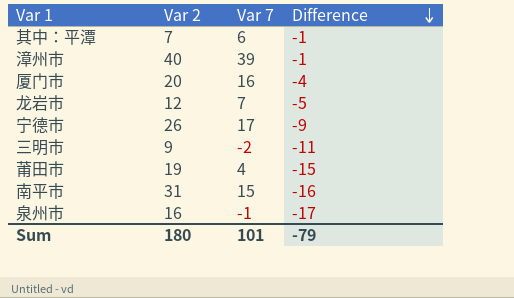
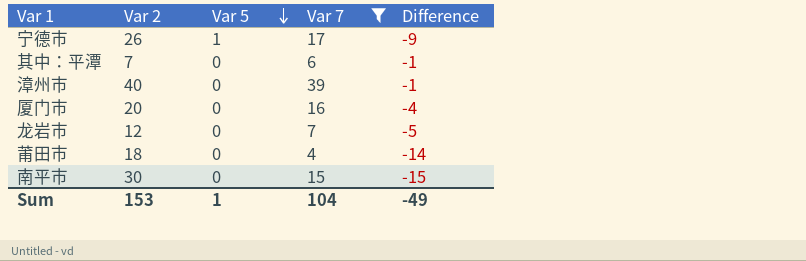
filter: none -> Var 7 >= 4
row order: Difference descending -> Var 5 descending
column Var 5 | position: none -> 3
莆田市 | Var 2: 19 -> 18
莆田市 | Difference: -15 -> -14
南平市 | Var 2: 31 -> 30
南平市 | Difference: -16 -> -15
Sum | Var 2: 180 -> 153
Sum | Var 7: 101 -> 104
Sum | Difference: -79 -> -49

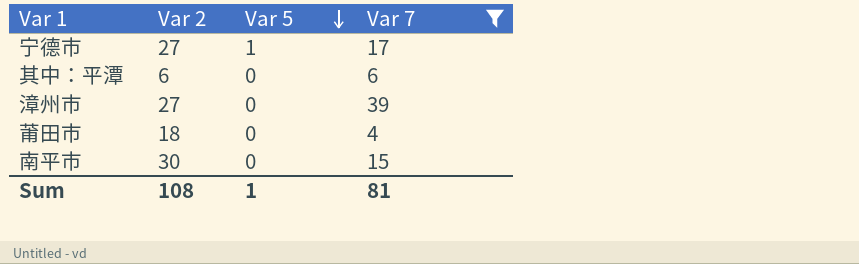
column Difference | formula: [Var 7] - [Var 2] -> none
row 厦门市: 20 | 0 | 16 | -4 -> none
row 龙岩市: 12 | 0 | 7 | -5 -> none
宁德市 | Var 2: 26 -> 27
其中：平潭 | Var 2: 7 -> 6
漳州市 | Var 2: 40 -> 27
Sum | Var 2: 153 -> 108
Sum | Var 7: 104 -> 81

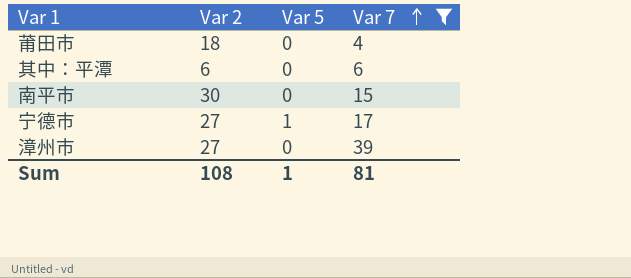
row order: Var 5 descending -> Var 7 ascending

